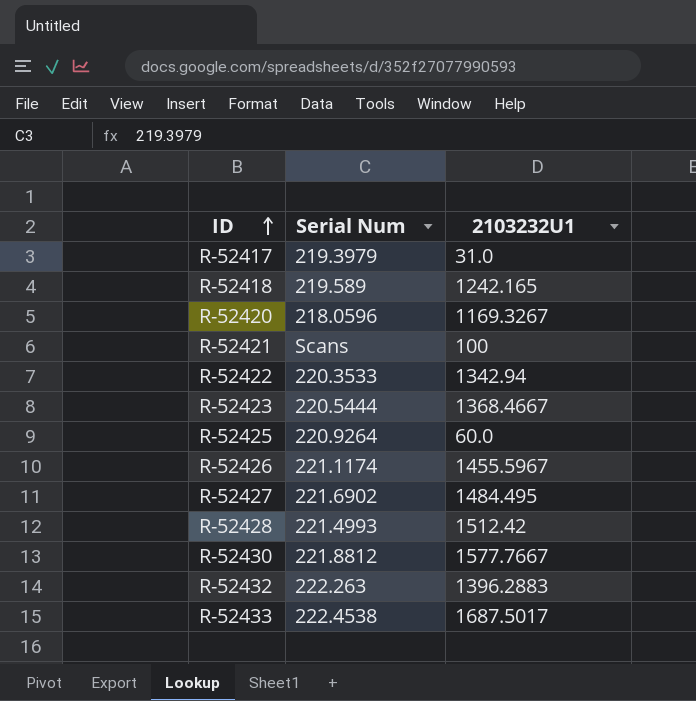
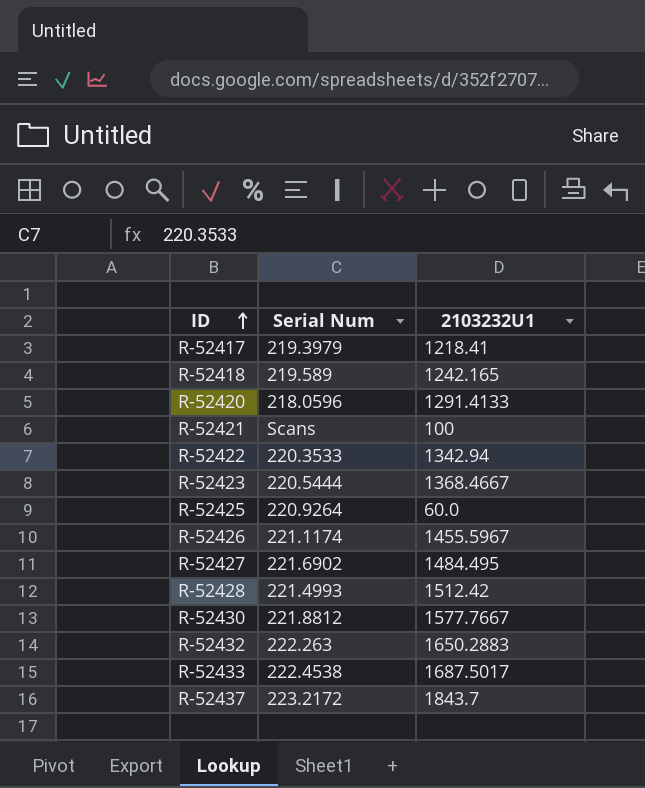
R-52417 | 2103232U1: 31.0 -> 1218.41
R-52420 | 2103232U1: 1169.3267 -> 1291.4133
R-52432 | 2103232U1: 1396.2883 -> 1650.2883
row R-52437: none -> 223.2172 | 1843.7

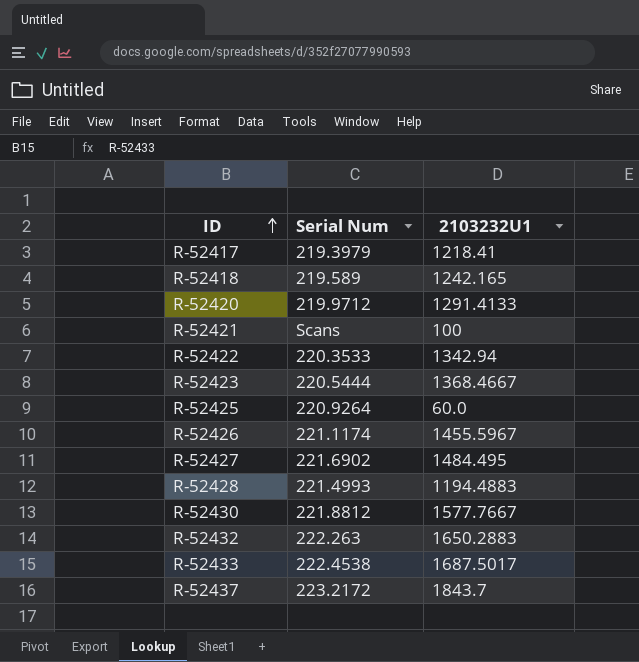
R-52420 | Serial Num: 218.0596 -> 219.9712
R-52428 | 2103232U1: 1512.42 -> 1194.4883

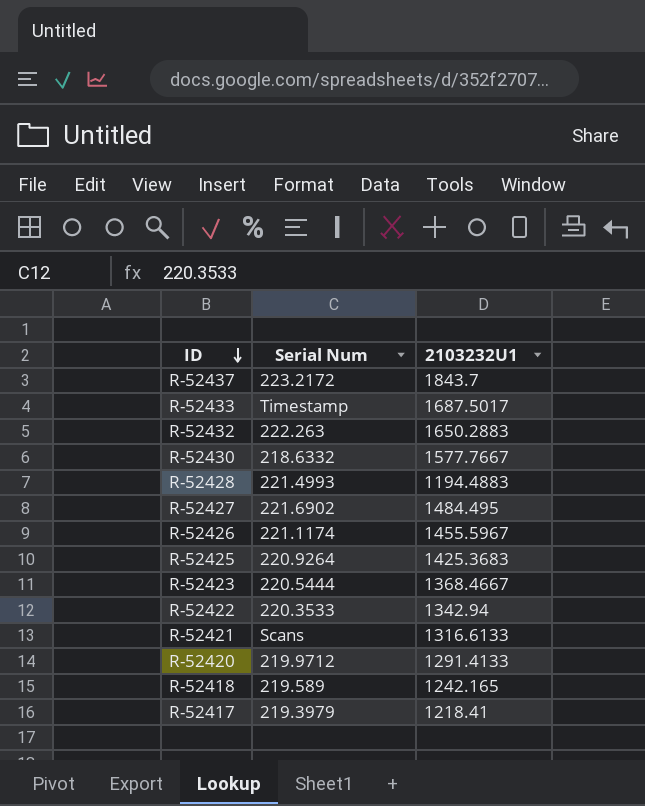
row order: ID ascending -> ID descending
R-52433 | Serial Num: 222.4538 -> Timestamp
R-52430 | Serial Num: 221.8812 -> 218.6332
R-52425 | 2103232U1: 60.0 -> 1425.3683
R-52421 | 2103232U1: 100 -> 1316.6133

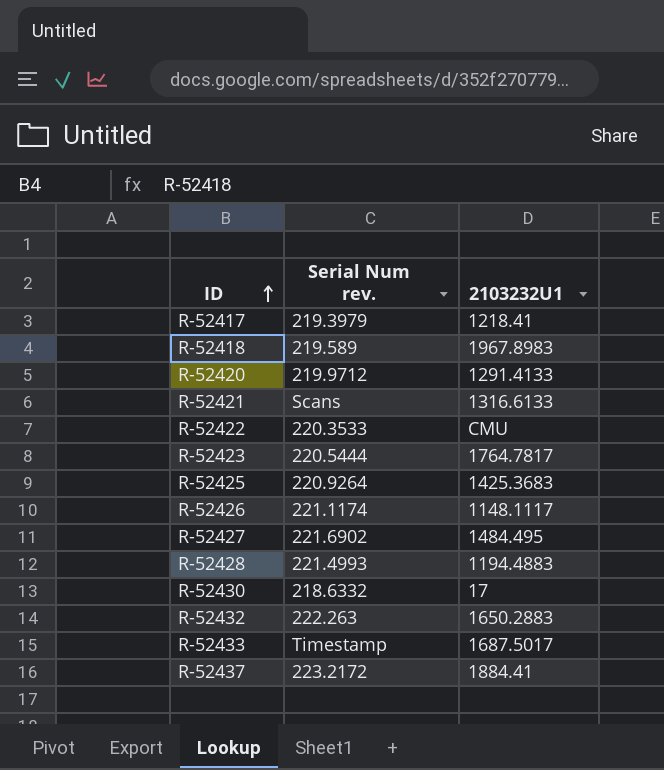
row order: ID descending -> ID ascending
column name: Serial Num -> Serial Num rev.
R-52418 | 2103232U1: 1242.165 -> 1967.8983
R-52422 | 2103232U1: 1342.94 -> CMU
R-52423 | 2103232U1: 1368.4667 -> 1764.7817
R-52426 | 2103232U1: 1455.5967 -> 1148.1117
R-52430 | 2103232U1: 1577.7667 -> 17
R-52437 | 2103232U1: 1843.7 -> 1884.41

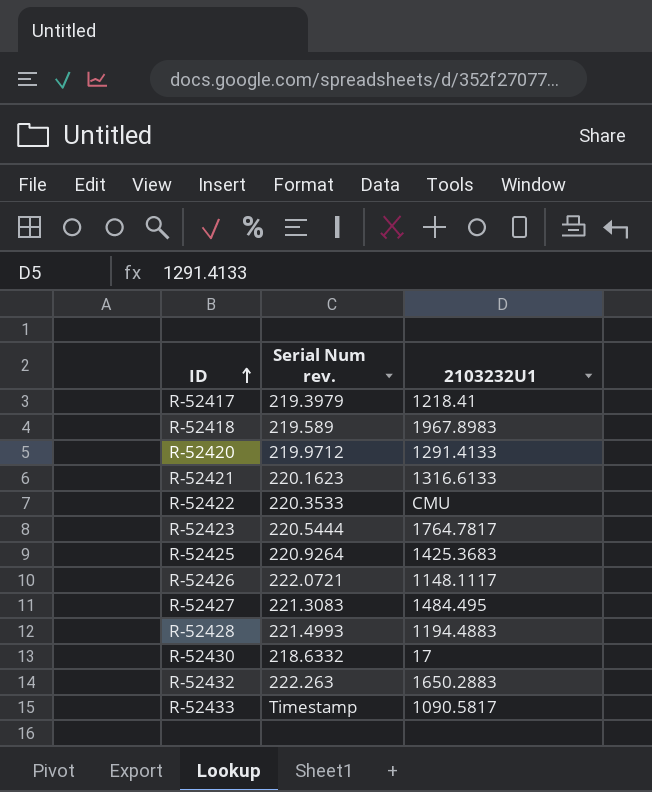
row R-52437: 223.2172 | 1884.41 -> none
R-52421 | Serial Num rev.: Scans -> 220.1623
R-52426 | Serial Num rev.: 221.1174 -> 222.0721
R-52427 | Serial Num rev.: 221.6902 -> 221.3083
R-52433 | 2103232U1: 1687.5017 -> 1090.5817

